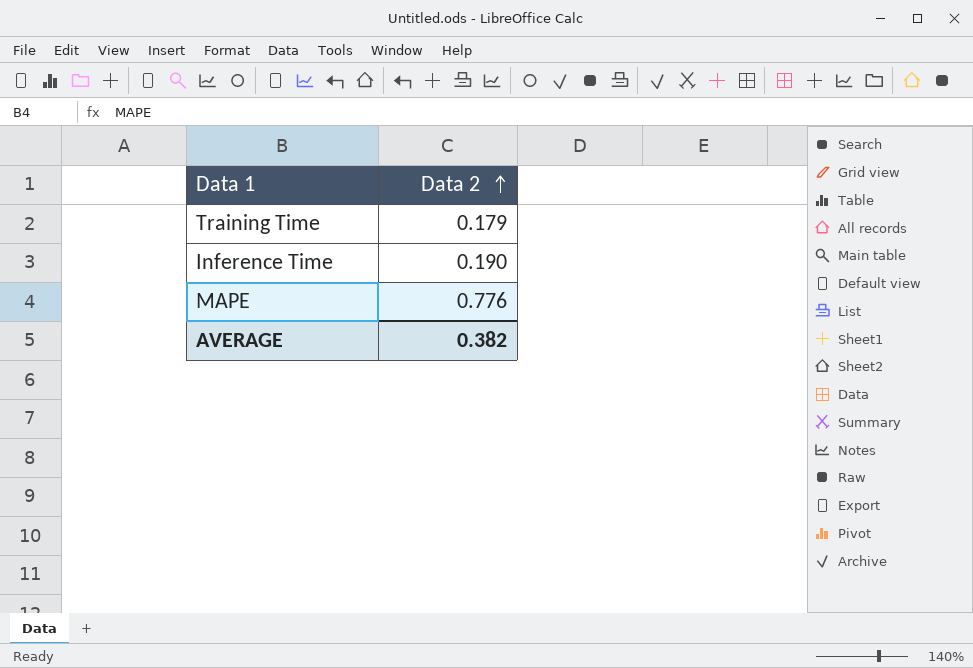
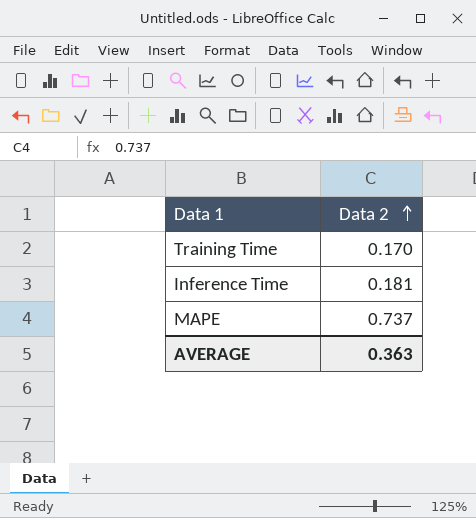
Training Time | Data 2: 0.179 -> 0.170
Inference Time | Data 2: 0.190 -> 0.181
MAPE | Data 2: 0.776 -> 0.737
AVERAGE | Data 2: 0.382 -> 0.363

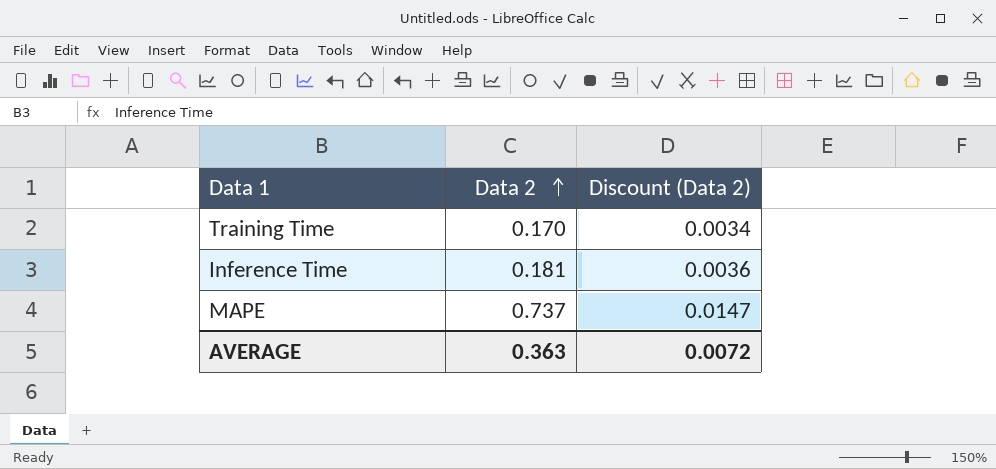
column Discount (Data 2) | formula: none -> [Data 2] * 0.02

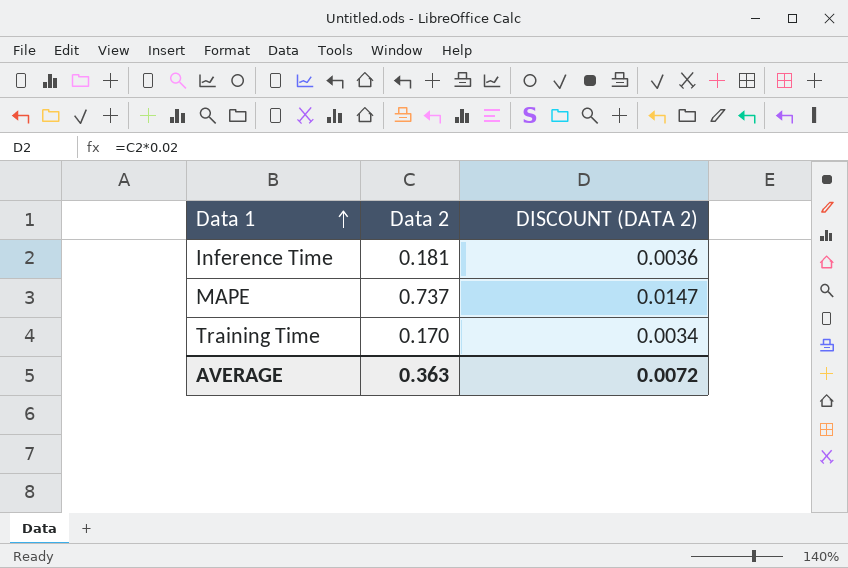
row order: Data 2 ascending -> Data 1 ascending
column name: Discount (Data 2) -> DISCOUNT (DATA 2)

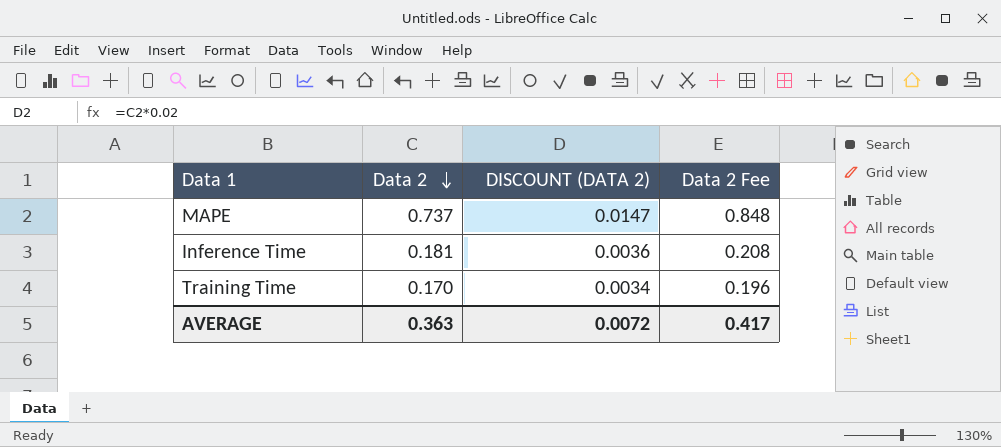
row order: Data 1 ascending -> Data 2 descending
column Data 2 Fee | formula: none -> [Data 2] * 1.15

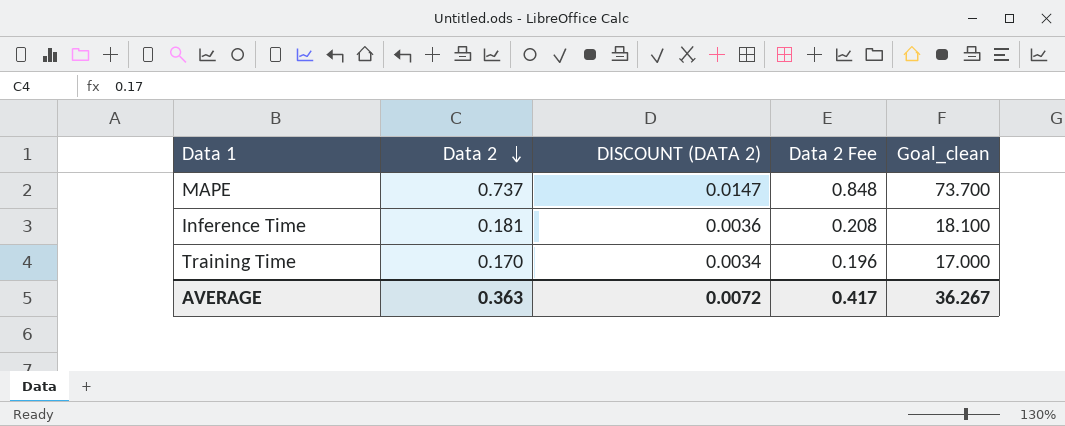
column Goal_clean | formula: none -> [Data 2] * 100

